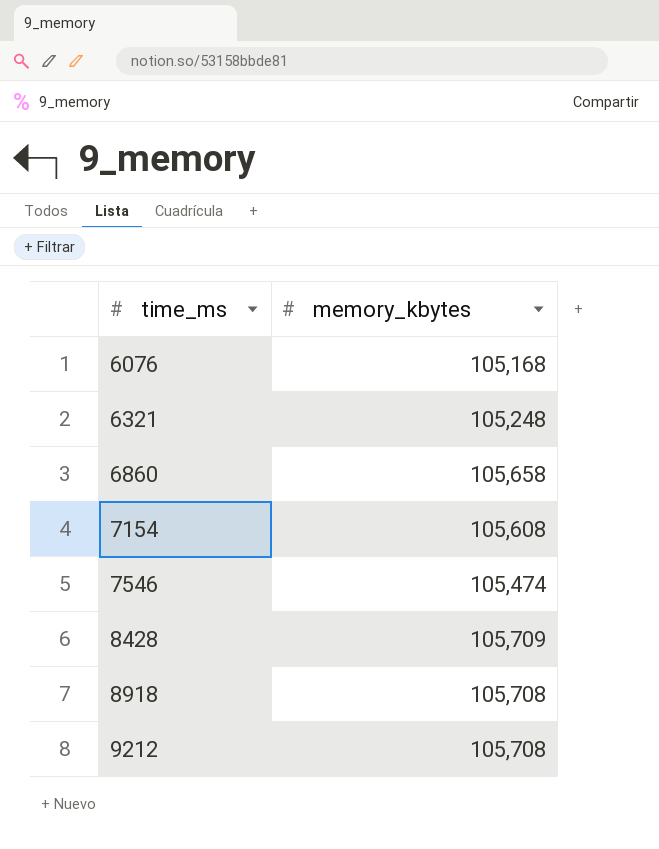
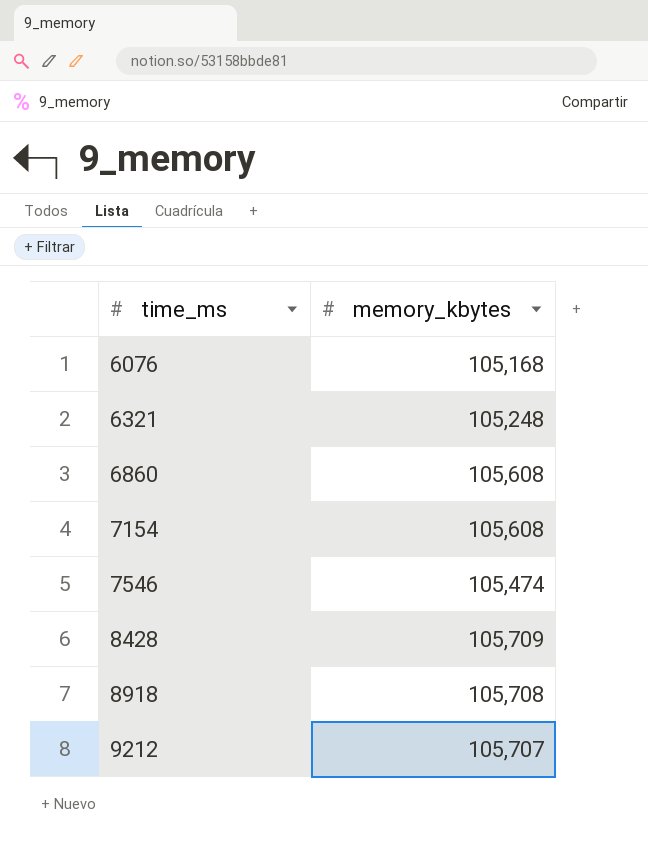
6860 | memory_kbytes: 105,658 -> 105,608
9212 | memory_kbytes: 105,708 -> 105,707

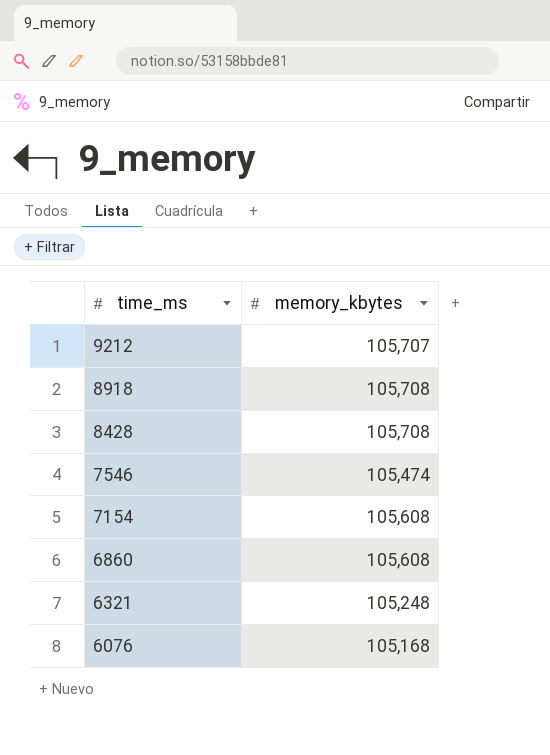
row order: time_ms ascending -> time_ms descending
8428 | memory_kbytes: 105,709 -> 105,708

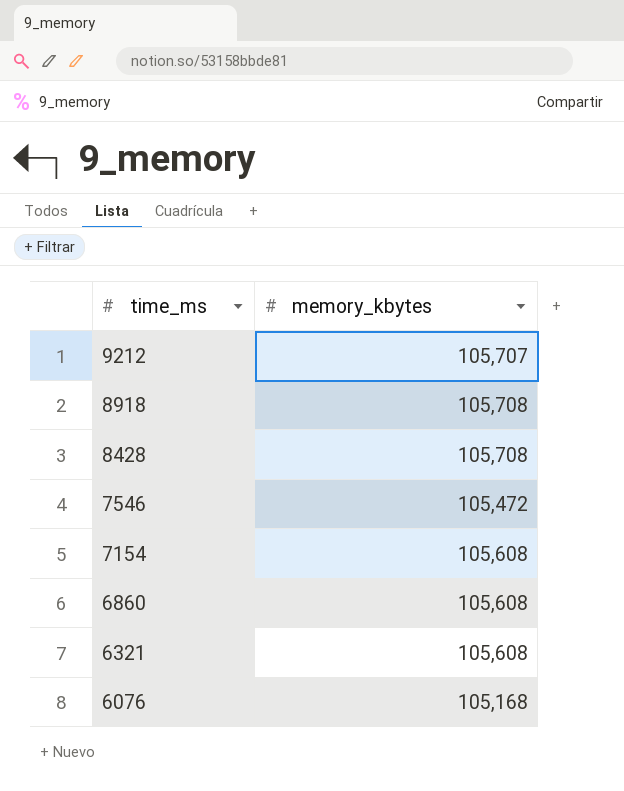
7546 | memory_kbytes: 105,474 -> 105,472
6321 | memory_kbytes: 105,248 -> 105,608

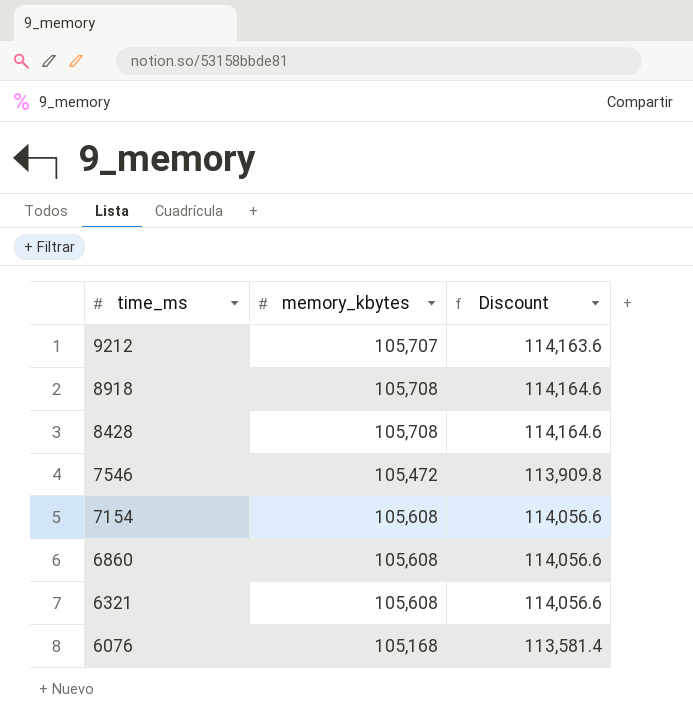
column Discount | formula: none -> [memory_kbytes] * 1.08

